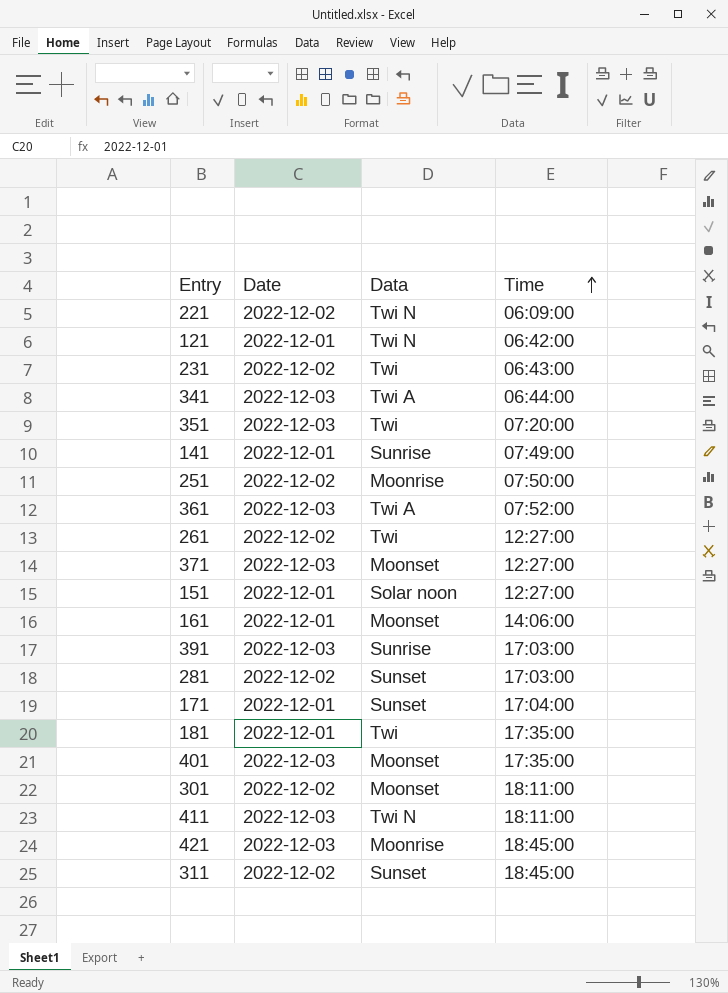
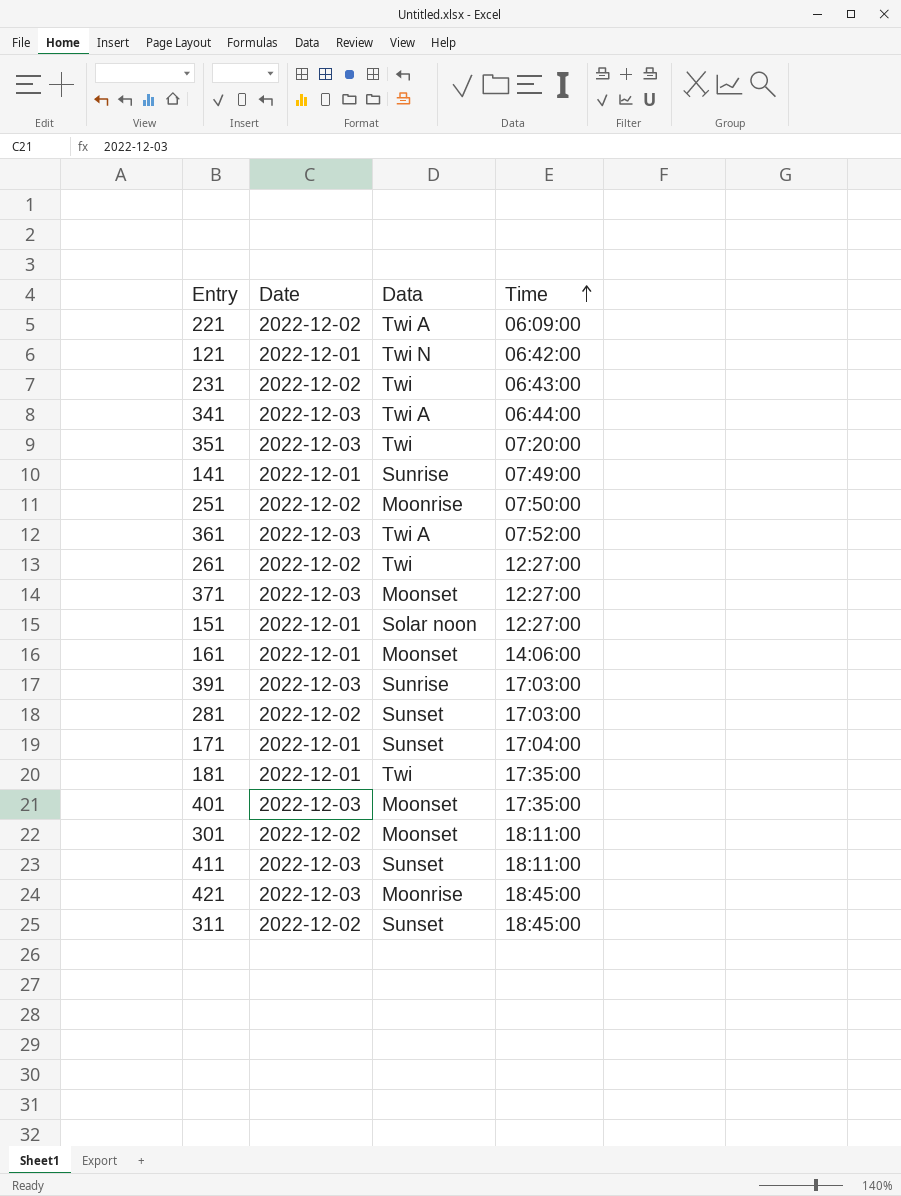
221 | Data: Twi N -> Twi A
411 | Data: Twi N -> Sunset

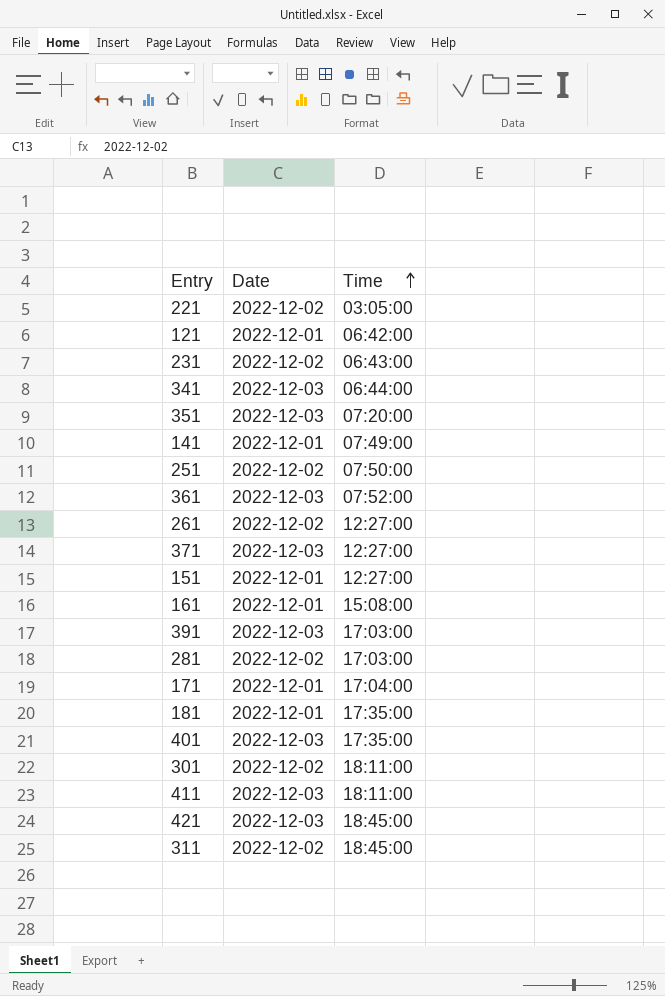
column Data | position: 3 -> none
221 | Time: 06:09:00 -> 03:05:00
161 | Time: 14:06:00 -> 15:08:00

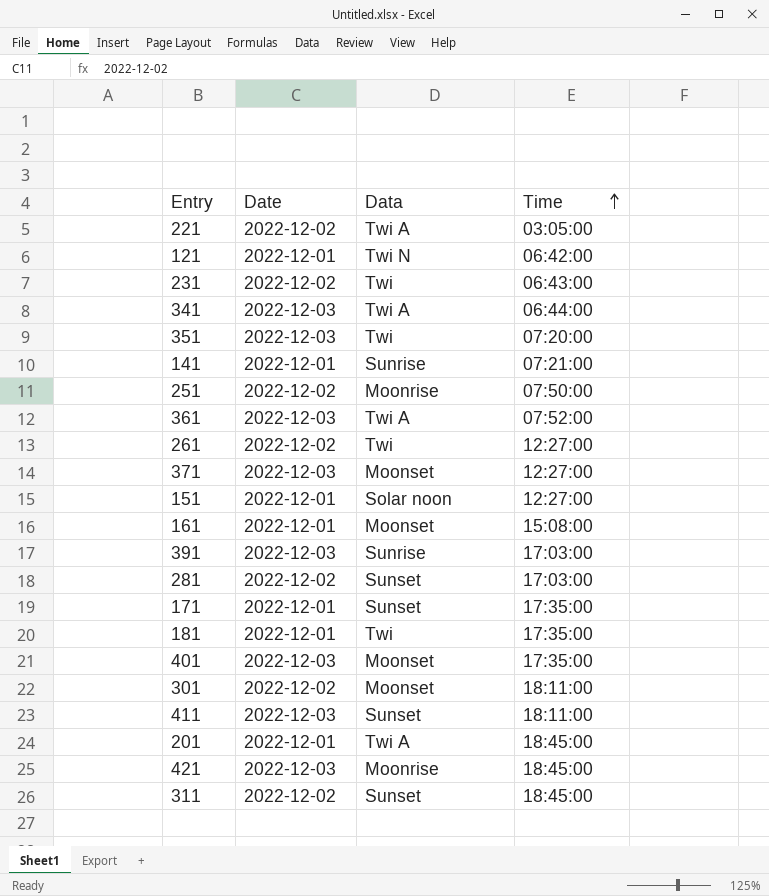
column Data | position: none -> 3
141 | Time: 07:49:00 -> 07:21:00
171 | Time: 17:04:00 -> 17:35:00
row 201: none -> 2022-12-01 | Twi A | 18:45:00

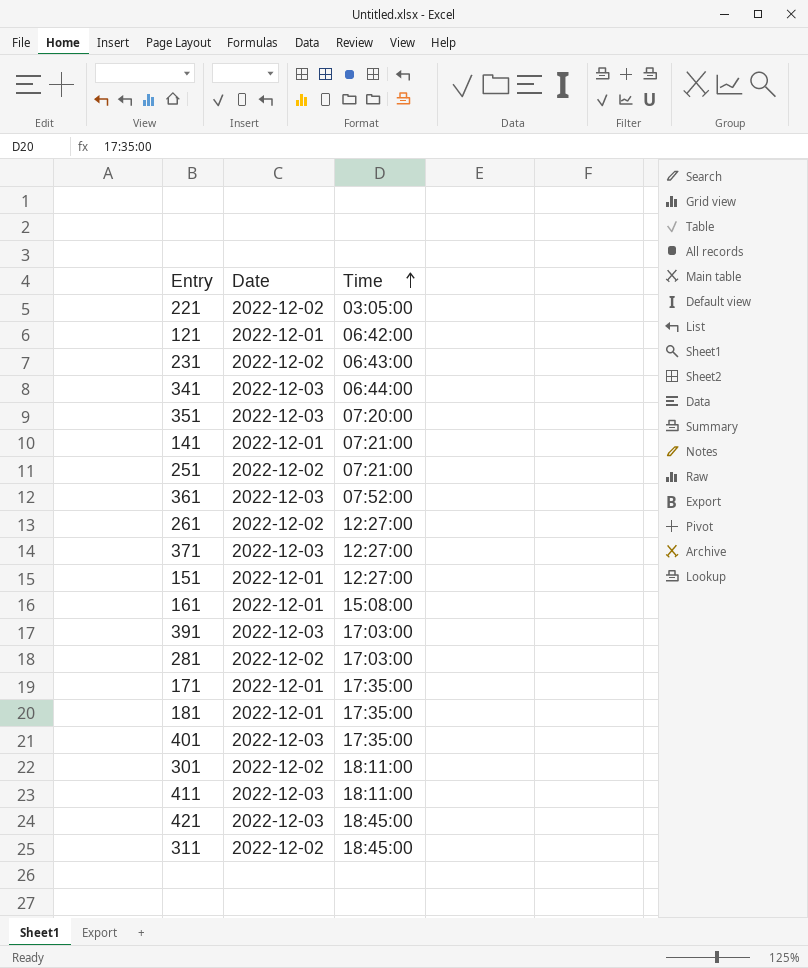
column Data | position: 3 -> none
row 201: 2022-12-01 | Twi A | 18:45:00 -> none
251 | Time: 07:50:00 -> 07:21:00

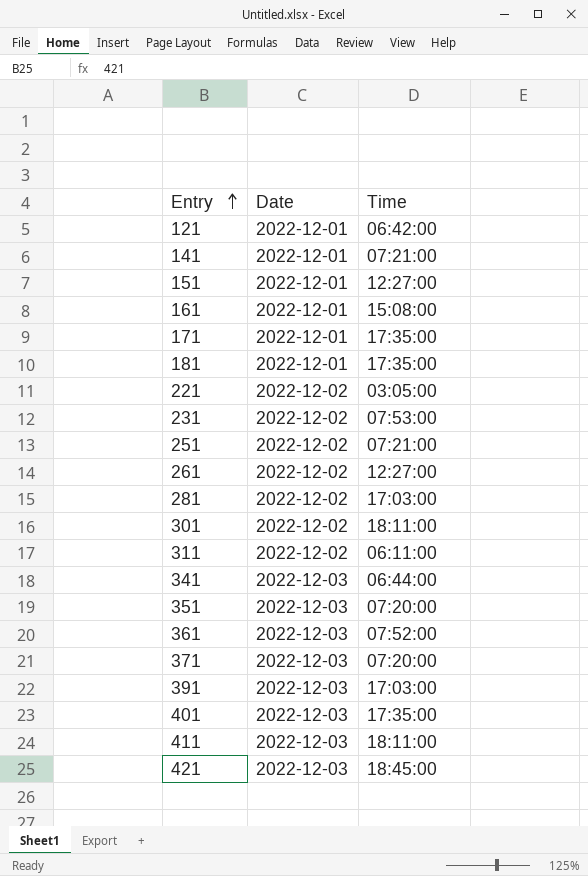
row order: Time ascending -> Entry ascending
231 | Time: 06:43:00 -> 07:53:00
311 | Time: 18:45:00 -> 06:11:00
371 | Time: 12:27:00 -> 07:20:00

